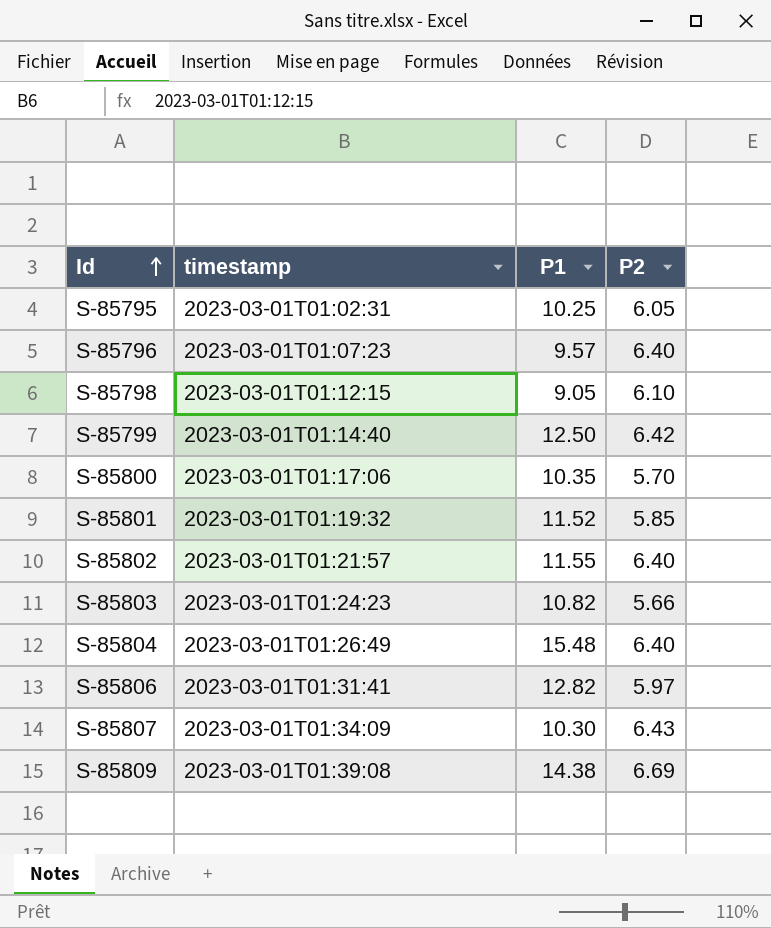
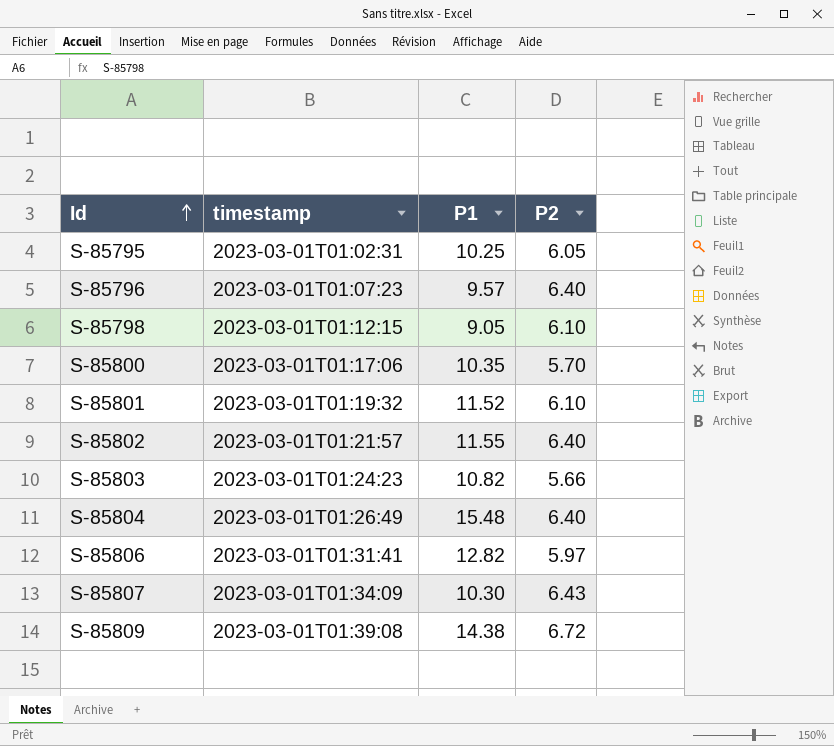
row S-85799: 2023-03-01T01:14:40 | 12.50 | 6.42 -> none
S-85801 | P2: 5.85 -> 6.10
S-85809 | P2: 6.69 -> 6.72

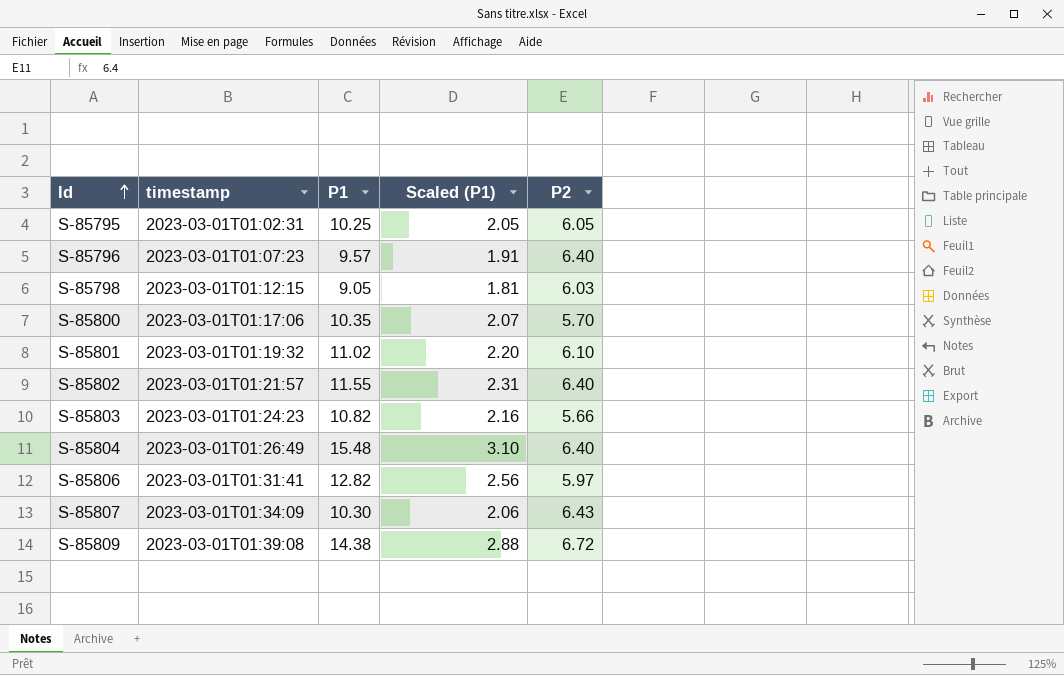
column Scaled (P1) | formula: none -> [P1] * 0.2
S-85798 | P2: 6.10 -> 6.03
S-85801 | P1: 11.52 -> 11.02

